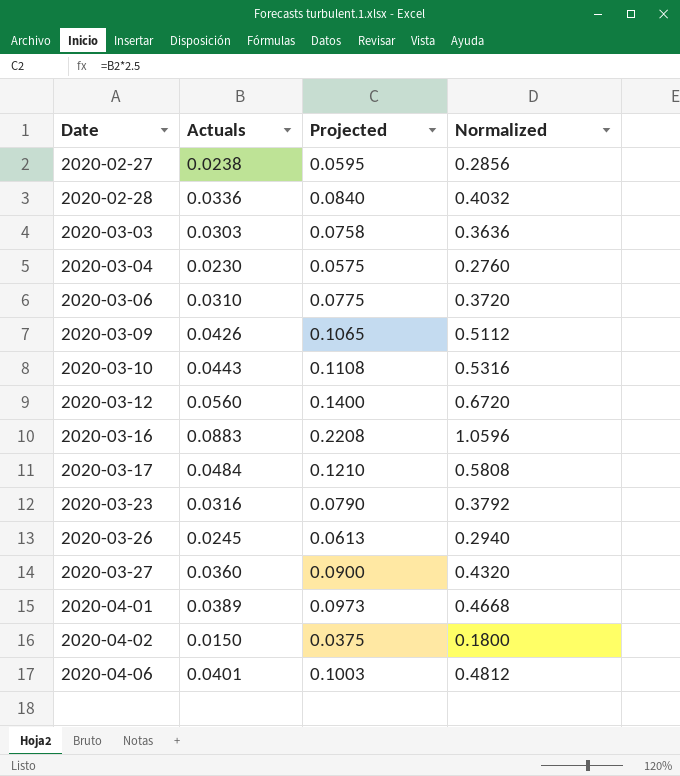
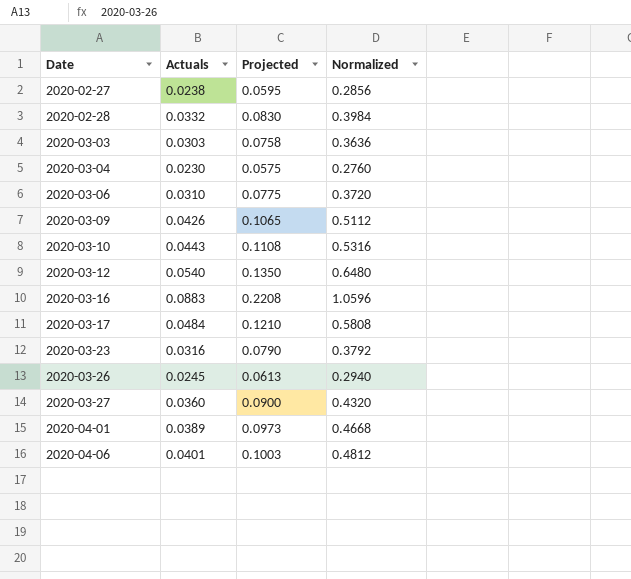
row 2020-04-02: 0.0150 | 0.0375 | 0.1800 -> none
2020-02-28 | Actuals: 0.0336 -> 0.0332
2020-02-28 | Projected: 0.0840 -> 0.0830
2020-02-28 | Normalized: 0.4032 -> 0.3984
2020-03-12 | Actuals: 0.0560 -> 0.0540
2020-03-12 | Projected: 0.1400 -> 0.1350
2020-03-12 | Normalized: 0.6720 -> 0.6480

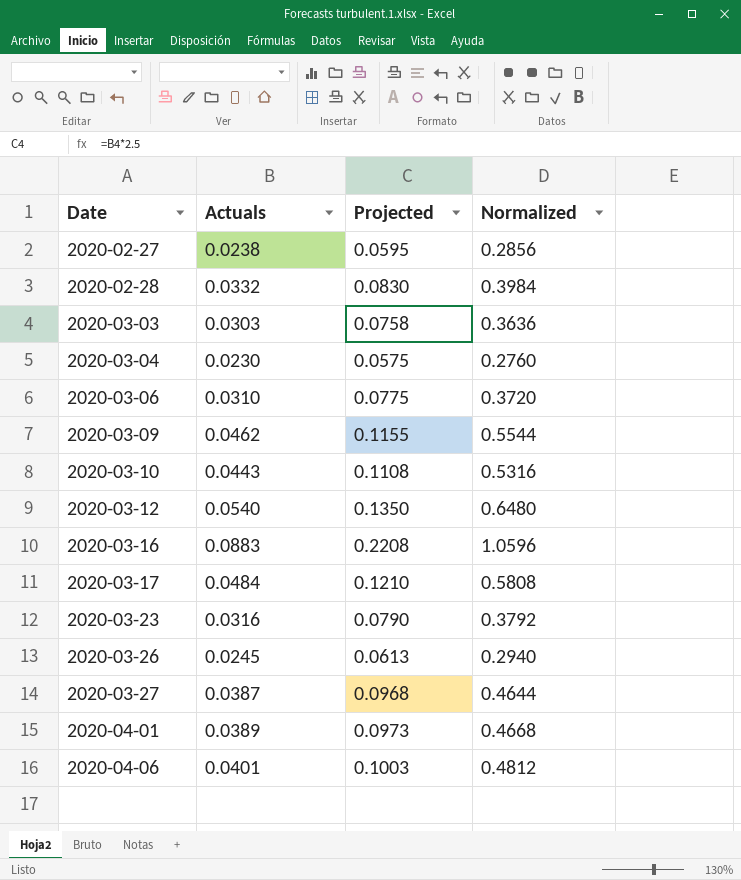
2020-03-09 | Actuals: 0.0426 -> 0.0462
2020-03-09 | Projected: 0.1065 -> 0.1155
2020-03-09 | Normalized: 0.5112 -> 0.5544
2020-03-27 | Actuals: 0.0360 -> 0.0387
2020-03-27 | Projected: 0.0900 -> 0.0968
2020-03-27 | Normalized: 0.4320 -> 0.4644

